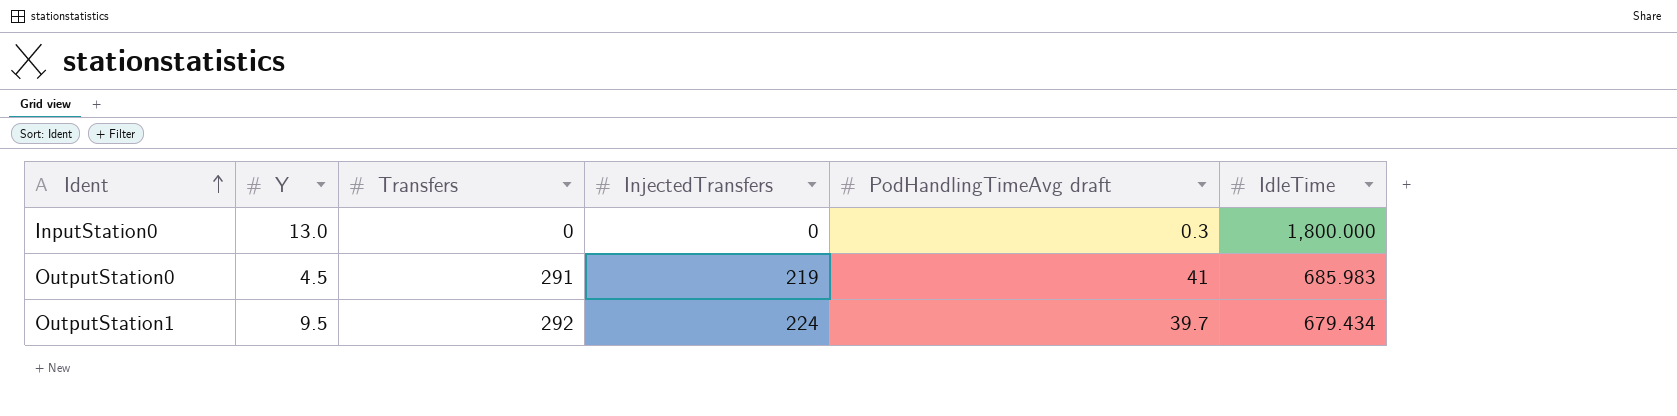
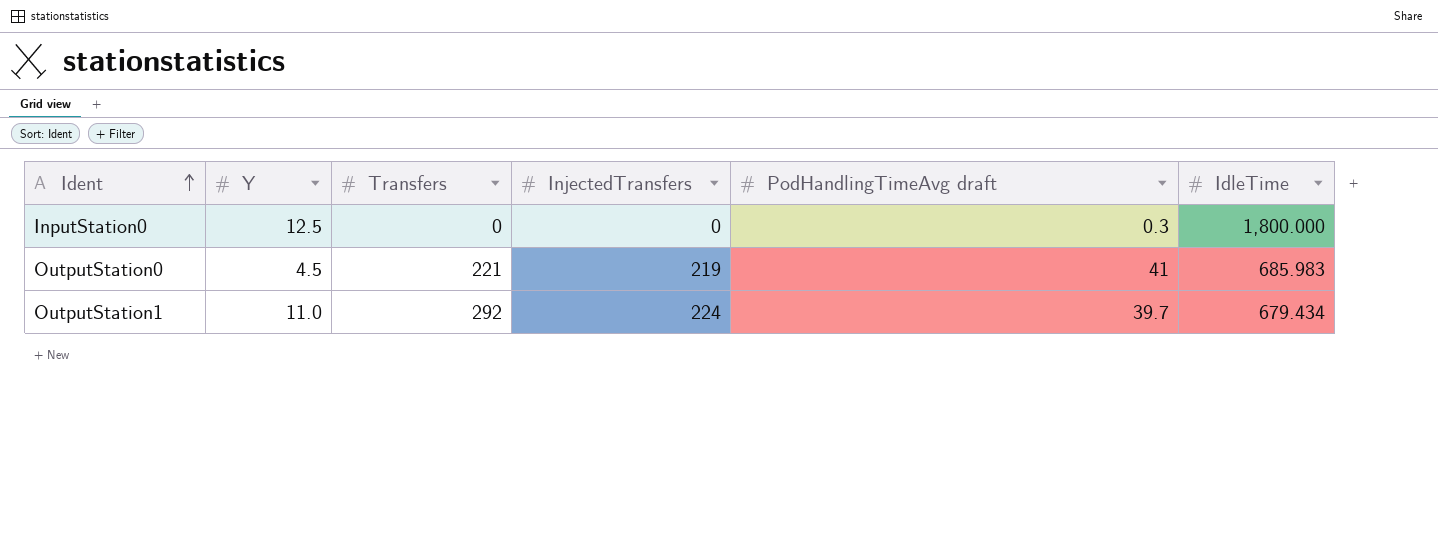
InputStation0 | Y: 13.0 -> 12.5
OutputStation0 | Transfers: 291 -> 221
OutputStation1 | Y: 9.5 -> 11.0

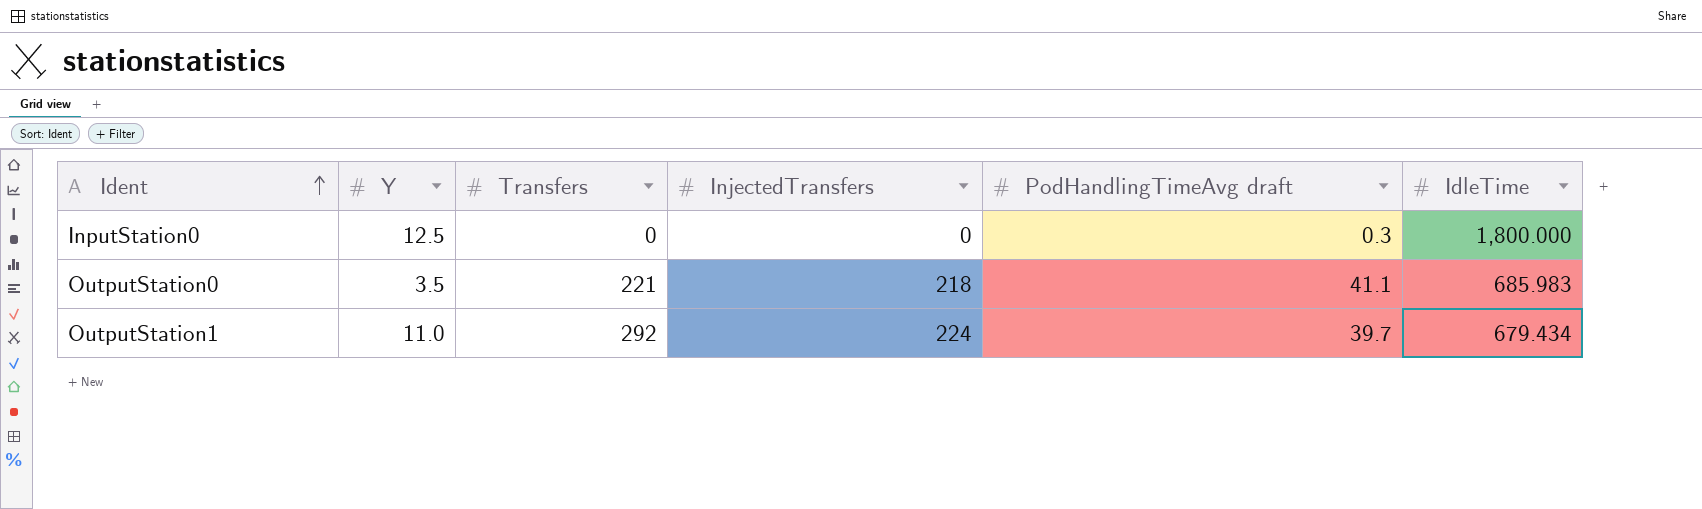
OutputStation0 | Y: 4.5 -> 3.5
OutputStation0 | InjectedTransfers: 219 -> 218
OutputStation0 | PodHandlingTimeAvg draft: 41 -> 41.1

